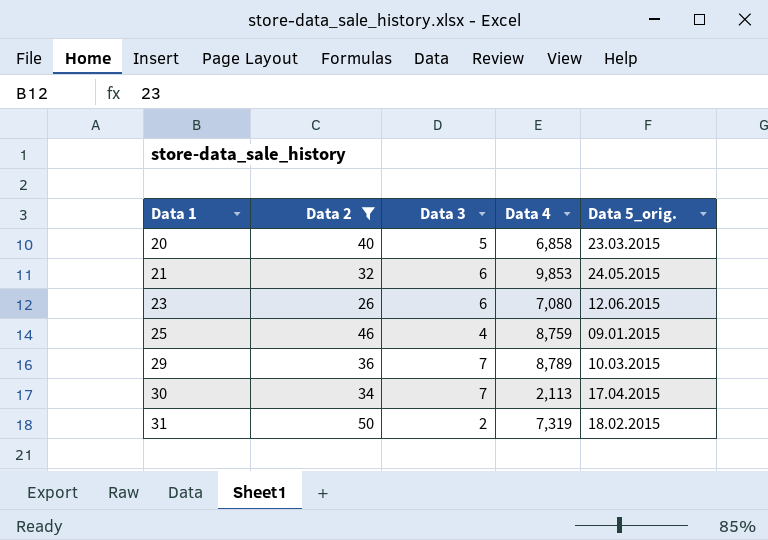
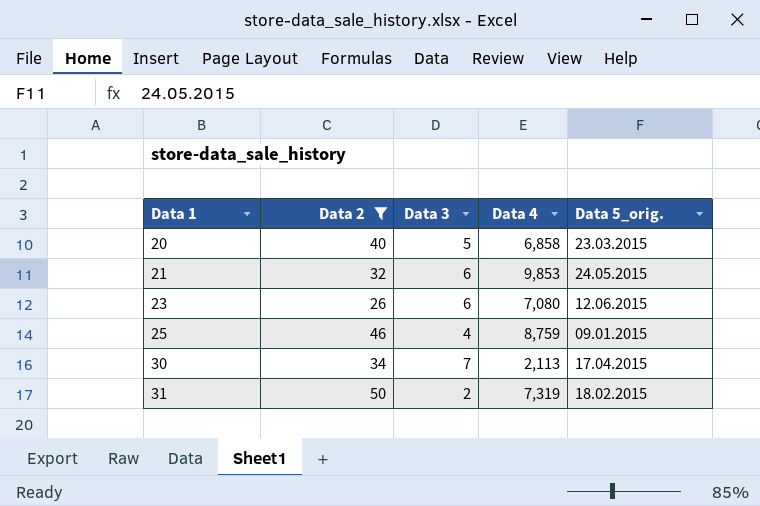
row 29: 36 | 7 | 8,789 | 10.03.2015 -> none

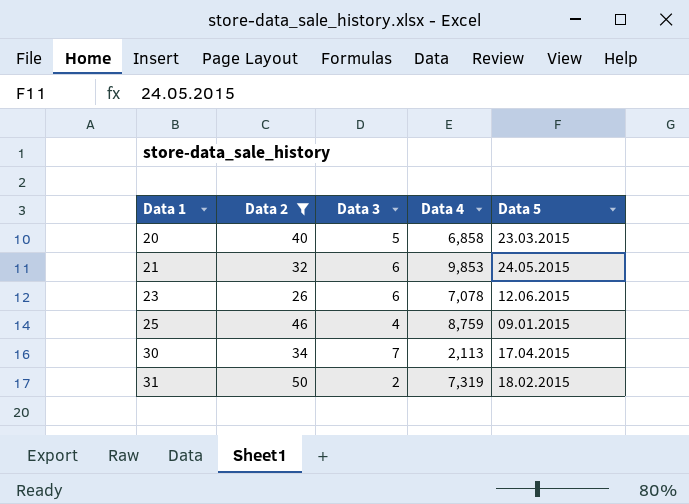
column name: Data 5_orig. -> Data 5
23 | Data 4: 7,080 -> 7,078

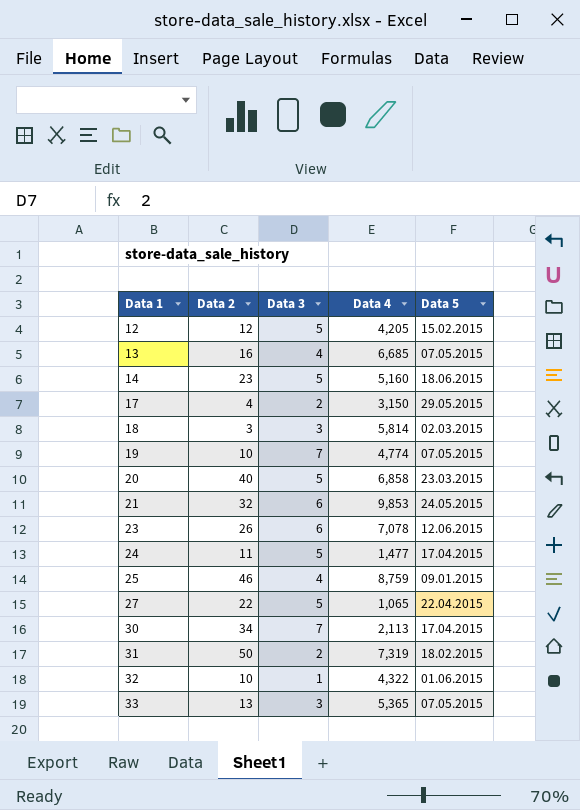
filter: Data 2 >= 26 -> none

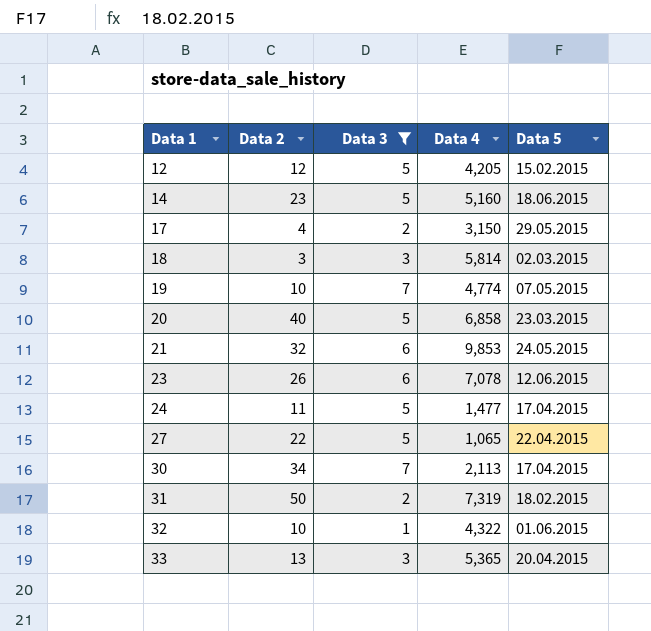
filter: none -> Data 3 != 4
33 | Data 5: 07.05.2015 -> 20.04.2015

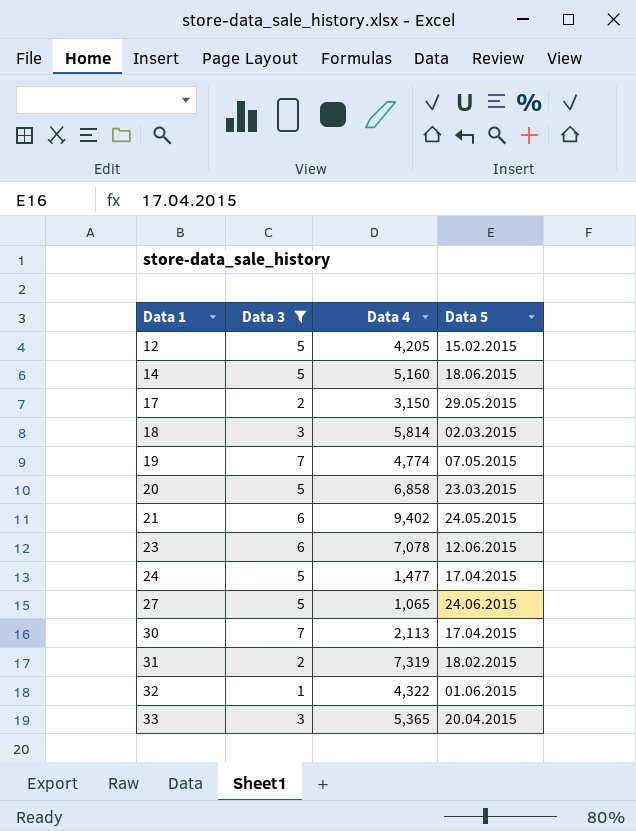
column Data 2 | position: 2 -> none
21 | Data 4: 9,853 -> 9,402
27 | Data 5: 22.04.2015 -> 24.06.2015

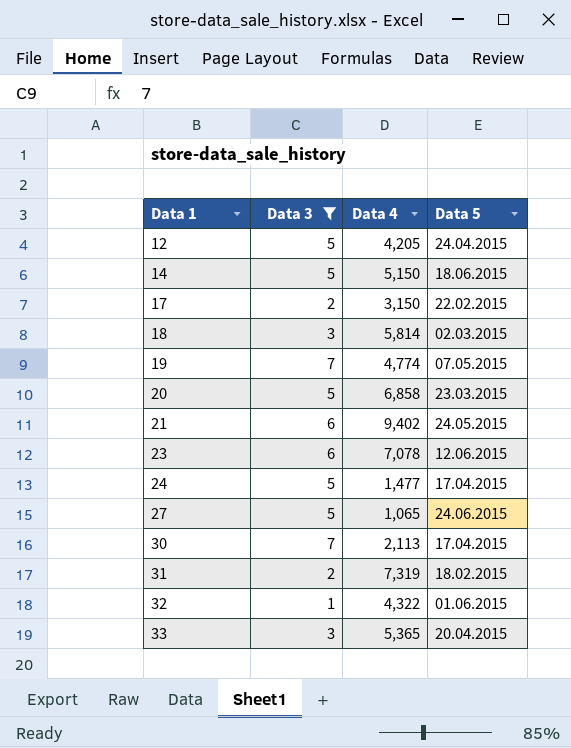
12 | Data 5: 15.02.2015 -> 24.04.2015
14 | Data 4: 5,160 -> 5,150
17 | Data 5: 29.05.2015 -> 22.02.2015

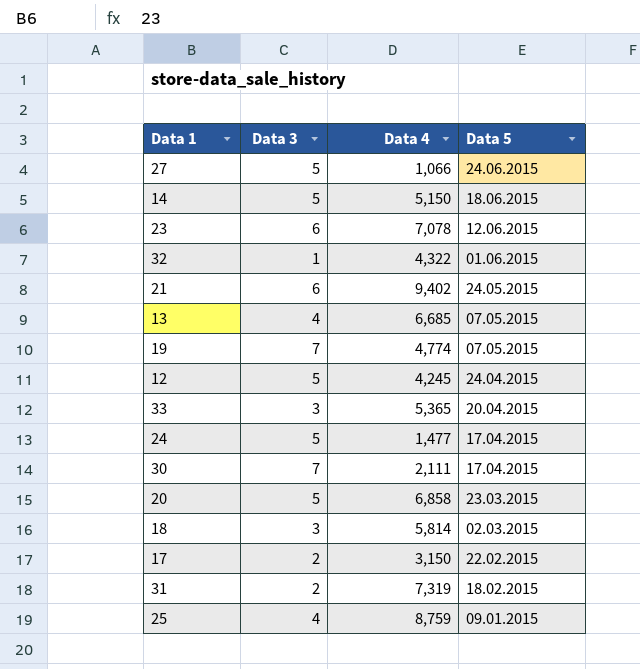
filter: Data 3 != 4 -> none
row order: Data 1 ascending -> Data 5 descending
27 | Data 4: 1,065 -> 1,066
12 | Data 4: 4,205 -> 4,245
30 | Data 4: 2,113 -> 2,111

